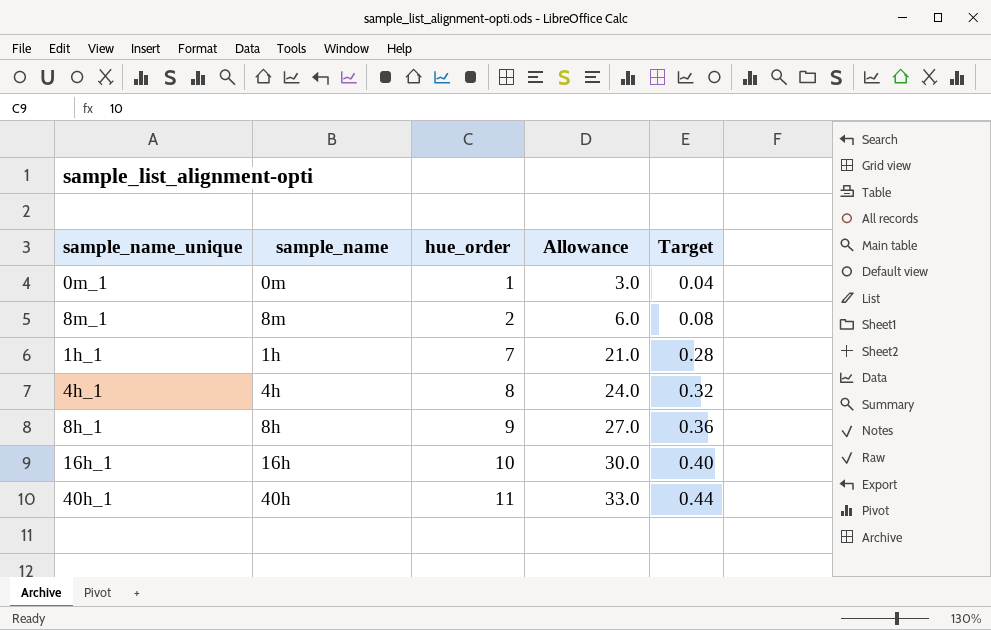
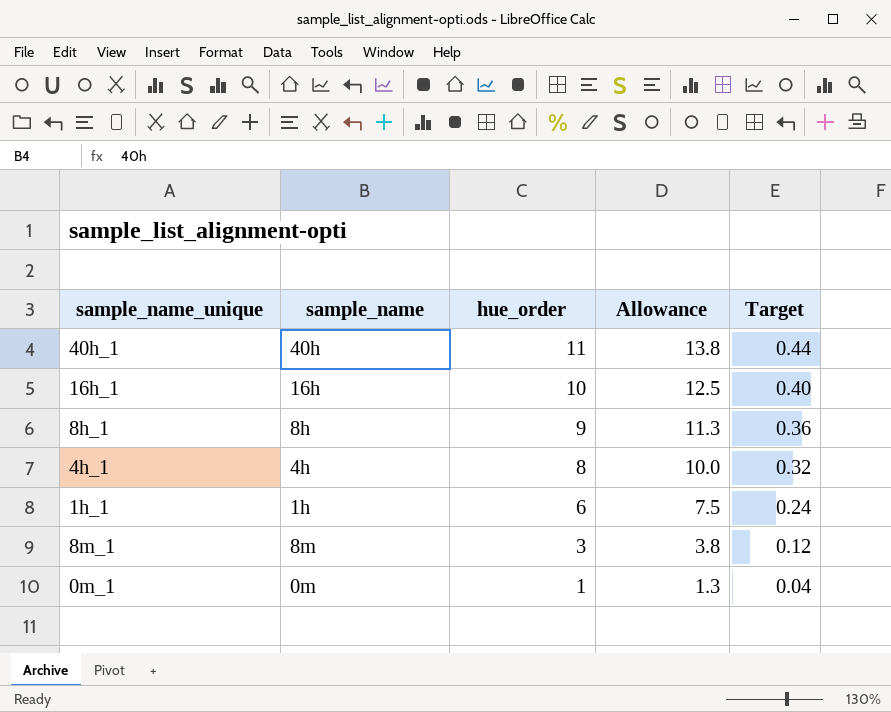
row order: hue_order ascending -> hue_order descending
column Allowance | formula: [hue_order] * 3 -> [hue_order] * 1.25
1h_1 | hue_order: 7 -> 6
1h_1 | Target: 0.28 -> 0.24
8m_1 | hue_order: 2 -> 3
8m_1 | Target: 0.08 -> 0.12

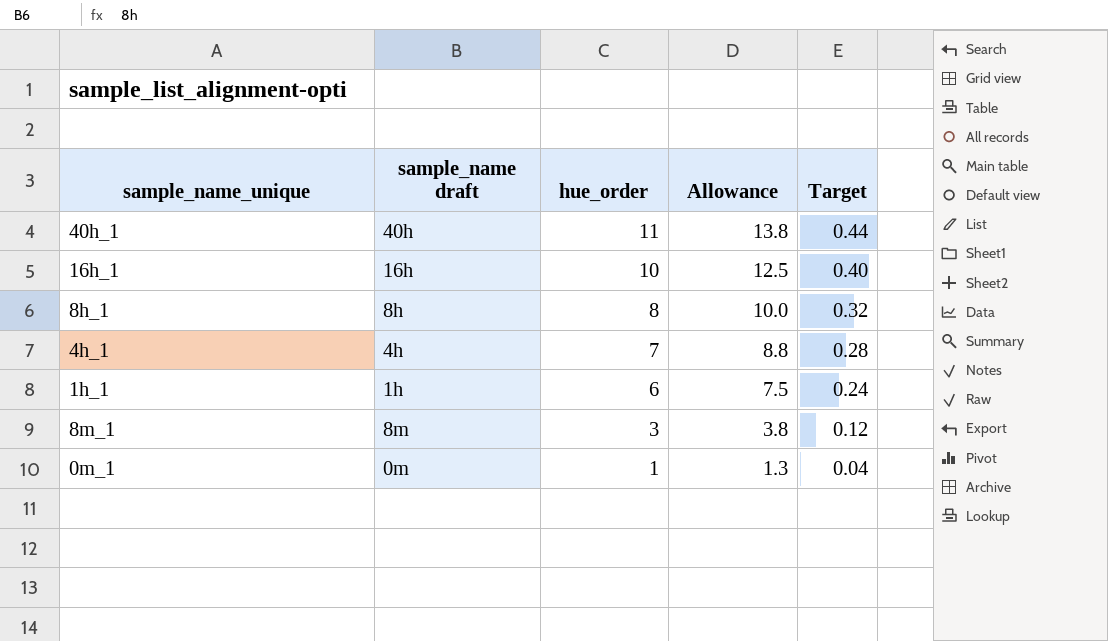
column name: sample_name -> sample_name draft
8h_1 | hue_order: 9 -> 8
8h_1 | Allowance: 11.3 -> 10.0
8h_1 | Target: 0.36 -> 0.32
4h_1 | hue_order: 8 -> 7
4h_1 | Allowance: 10.0 -> 8.8
4h_1 | Target: 0.32 -> 0.28

